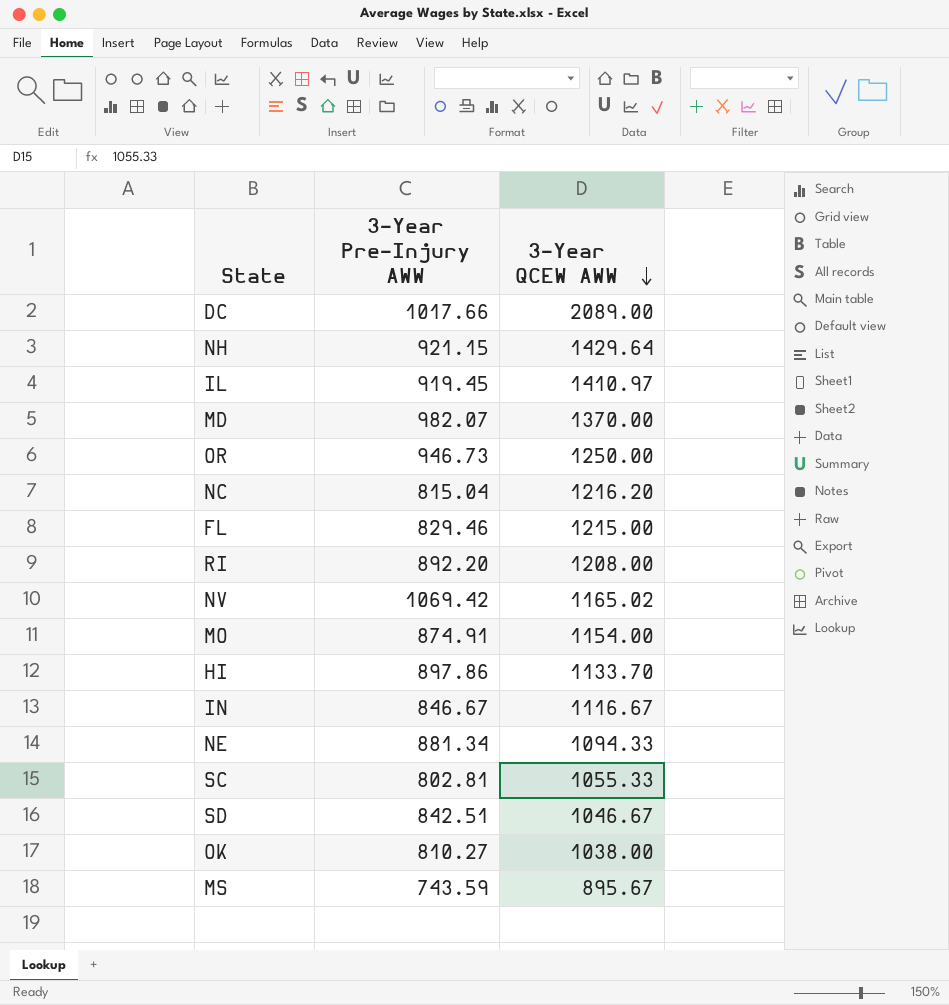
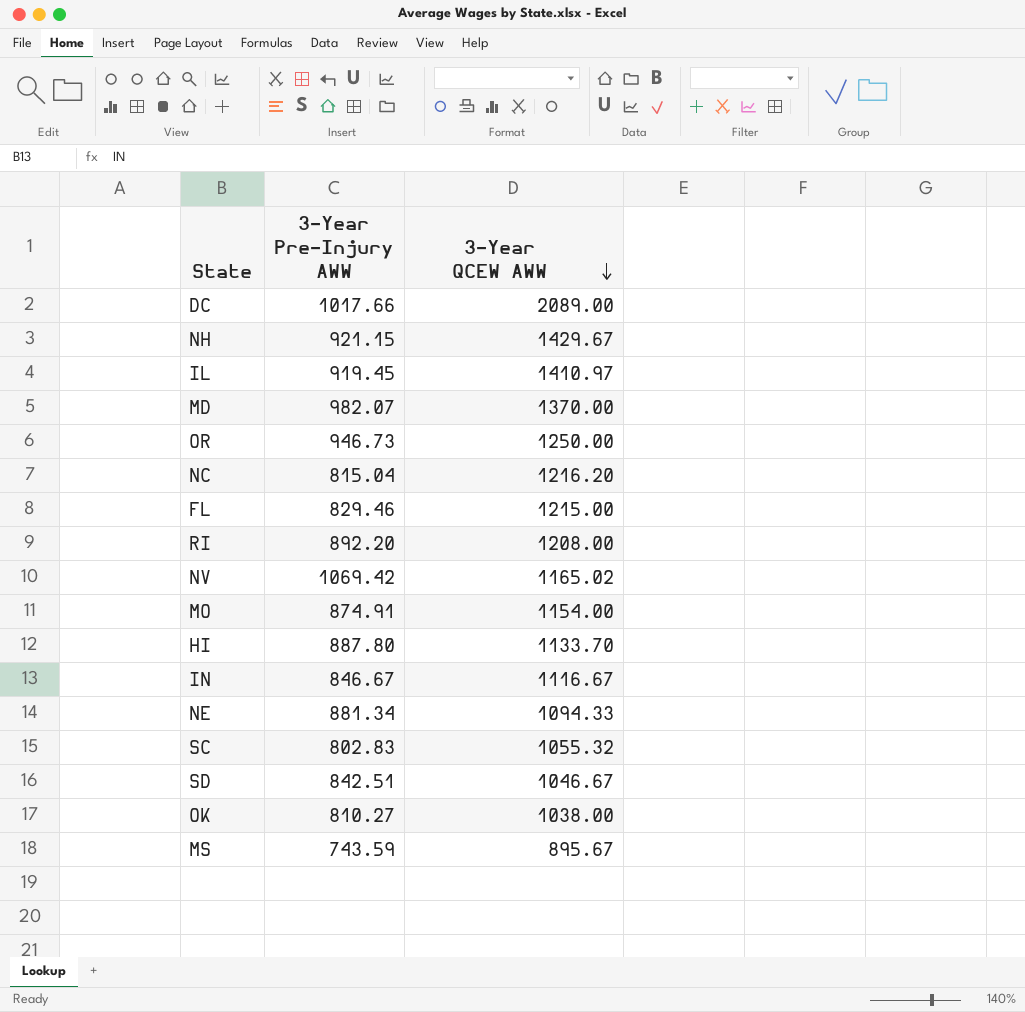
NH | 3-Year QCEW AWW: 1429.64 -> 1429.67
HI | 3-Year Pre-Injury AWW: 897.86 -> 887.80
SC | 3-Year Pre-Injury AWW: 802.81 -> 802.83
SC | 3-Year QCEW AWW: 1055.33 -> 1055.32

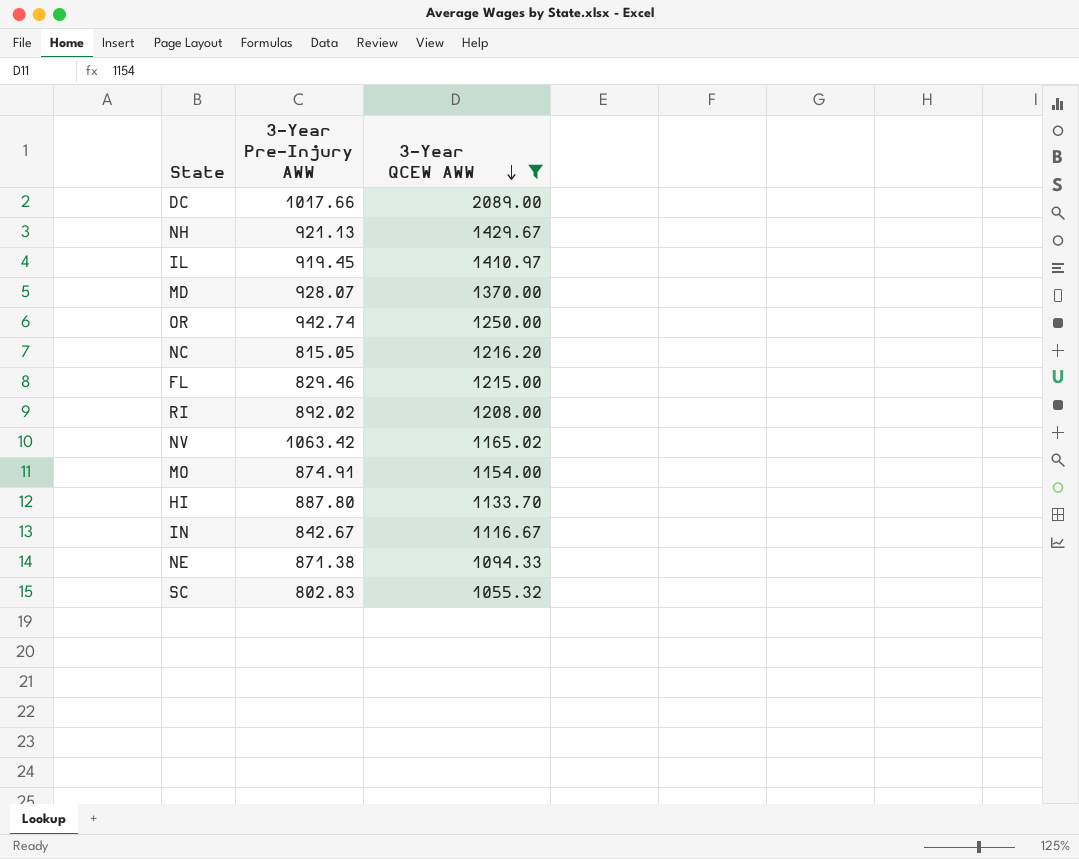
filter: none -> 3-Year QCEW AWW >= 1055.32
NH | 3-Year Pre-Injury AWW: 921.15 -> 921.13
MD | 3-Year Pre-Injury AWW: 982.07 -> 928.07
OR | 3-Year Pre-Injury AWW: 946.73 -> 942.74
NC | 3-Year Pre-Injury AWW: 815.04 -> 815.05
RI | 3-Year Pre-Injury AWW: 892.20 -> 892.02
NV | 3-Year Pre-Injury AWW: 1069.42 -> 1063.42
IN | 3-Year Pre-Injury AWW: 846.67 -> 842.67
NE | 3-Year Pre-Injury AWW: 881.34 -> 871.38

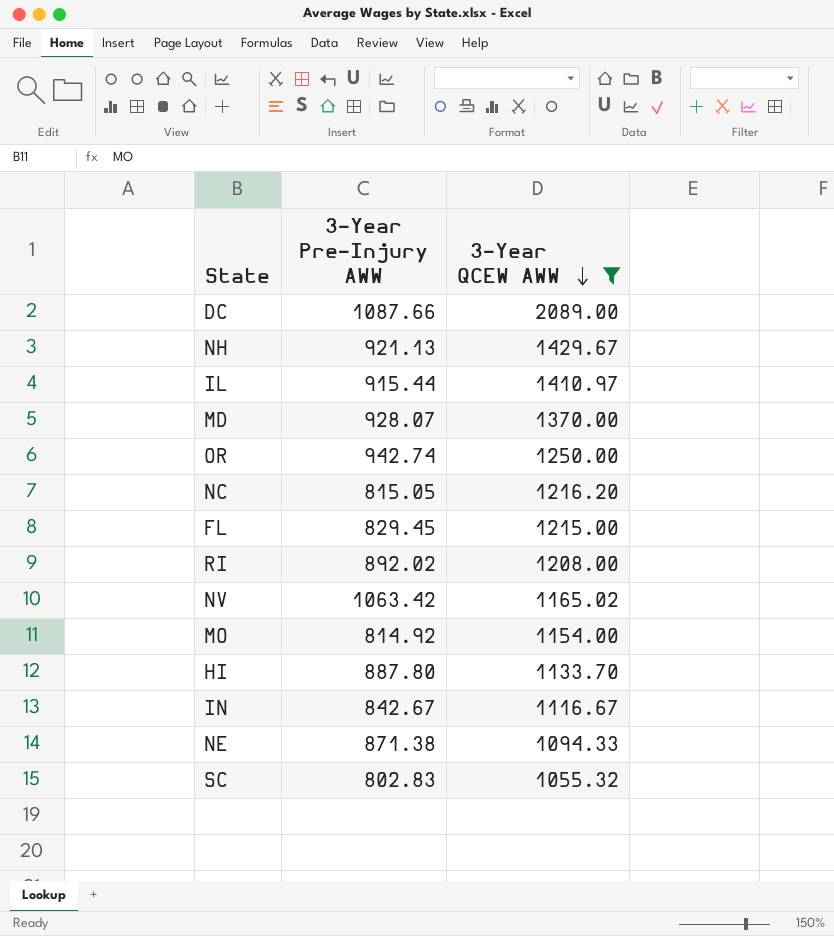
DC | 3-Year Pre-Injury AWW: 1017.66 -> 1087.66
IL | 3-Year Pre-Injury AWW: 919.45 -> 915.44
FL | 3-Year Pre-Injury AWW: 829.46 -> 829.45
MO | 3-Year Pre-Injury AWW: 874.91 -> 814.92

